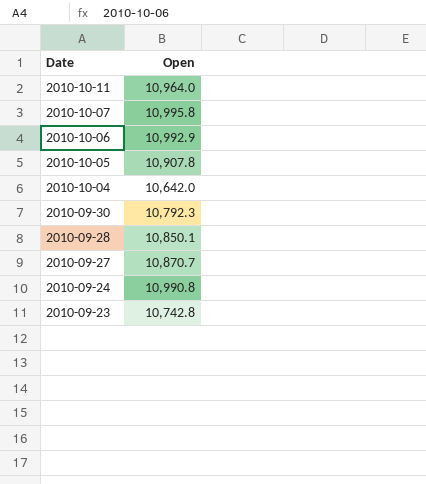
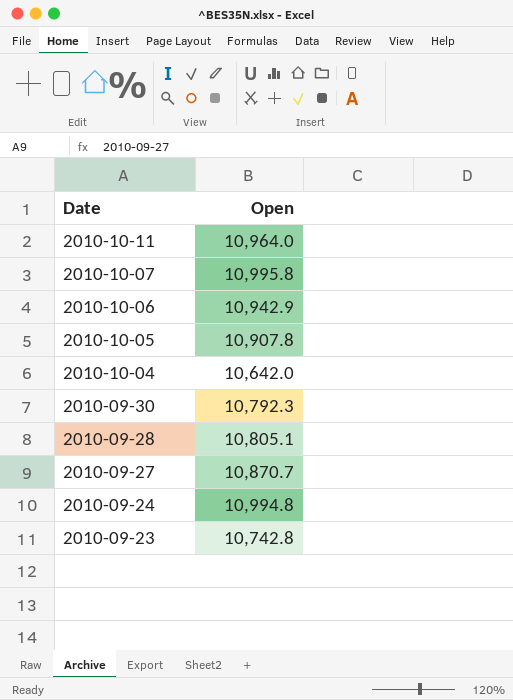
2010-10-06 | Open: 10,992.9 -> 10,942.9
2010-09-28 | Open: 10,850.1 -> 10,805.1
2010-09-24 | Open: 10,990.8 -> 10,994.8

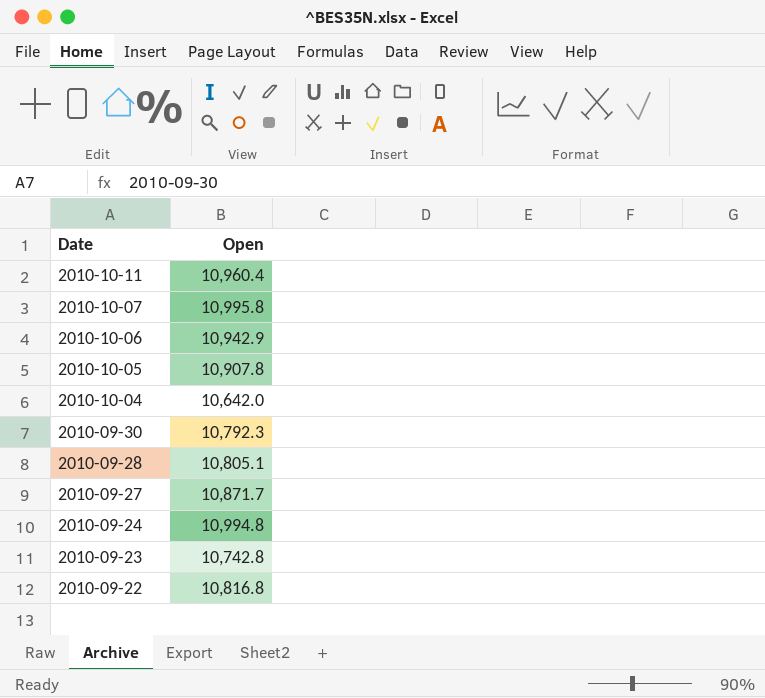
2010-10-11 | Open: 10,964.0 -> 10,960.4
2010-09-27 | Open: 10,870.7 -> 10,871.7
row 2010-09-22: none -> 10,816.8

